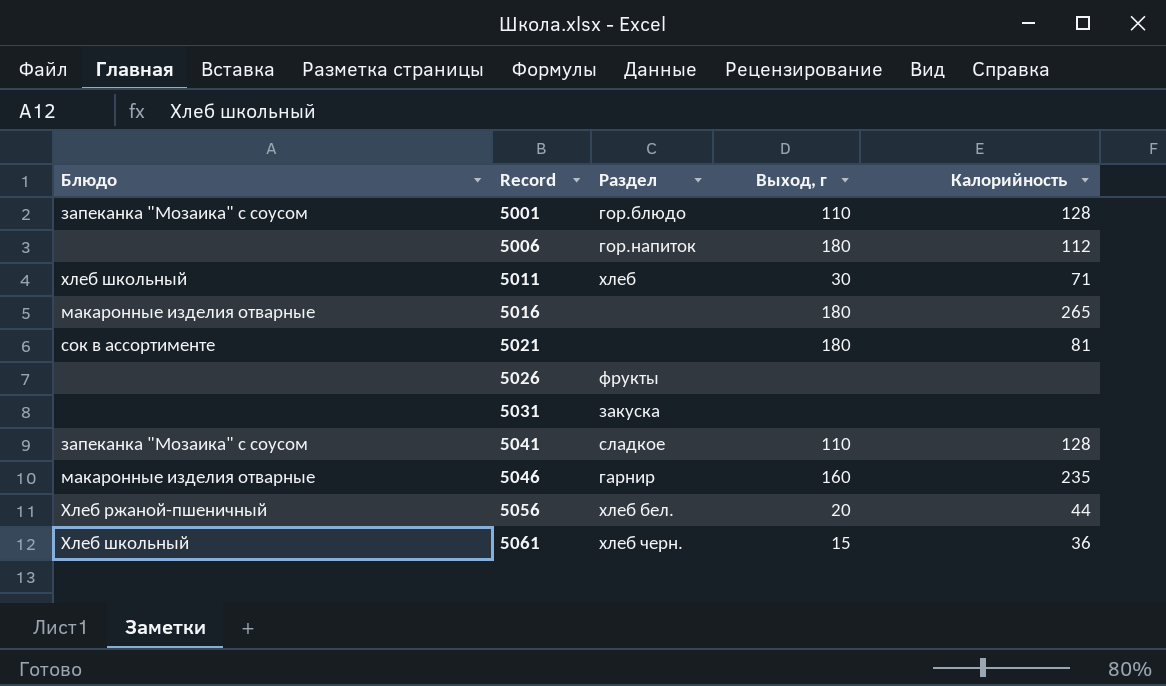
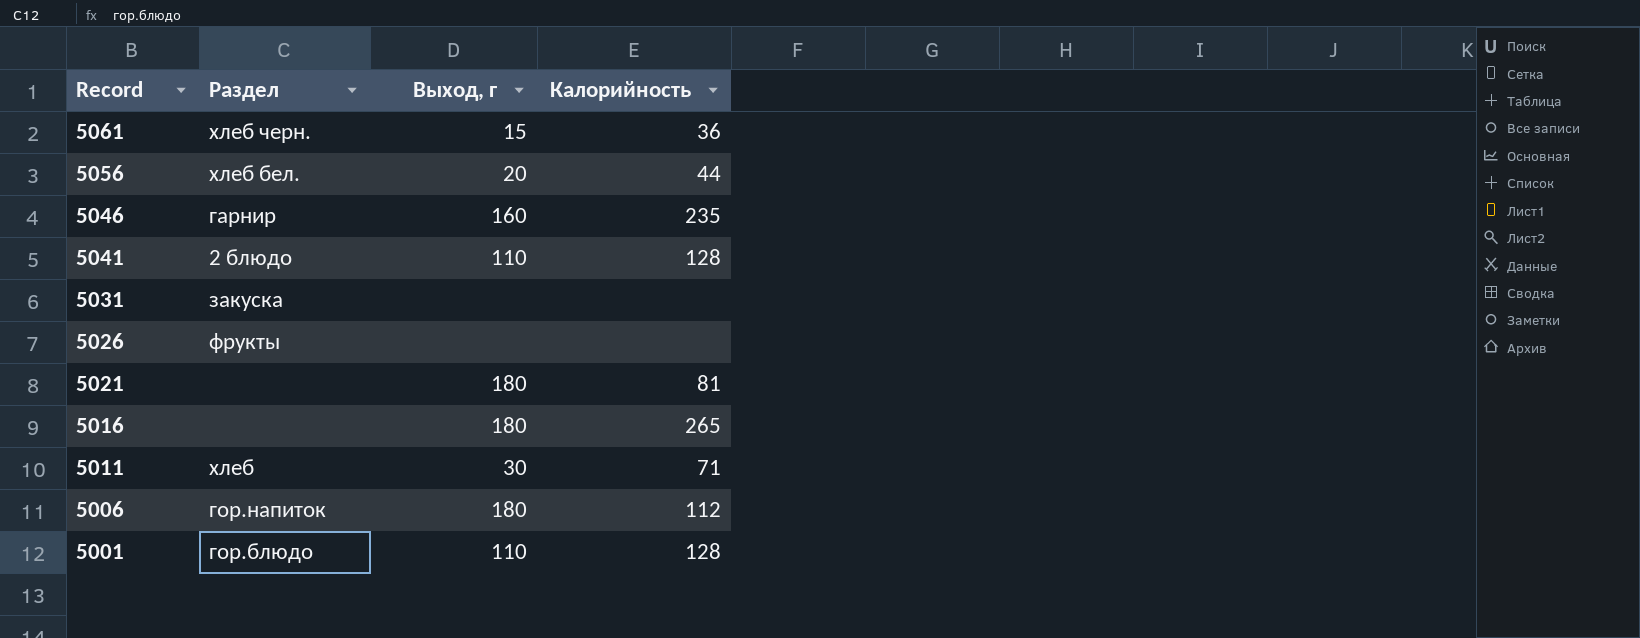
row order: Record ascending -> Record descending
column Блюдо | position: 1 -> none
5041 | Раздел: сладкое -> 2 блюдо

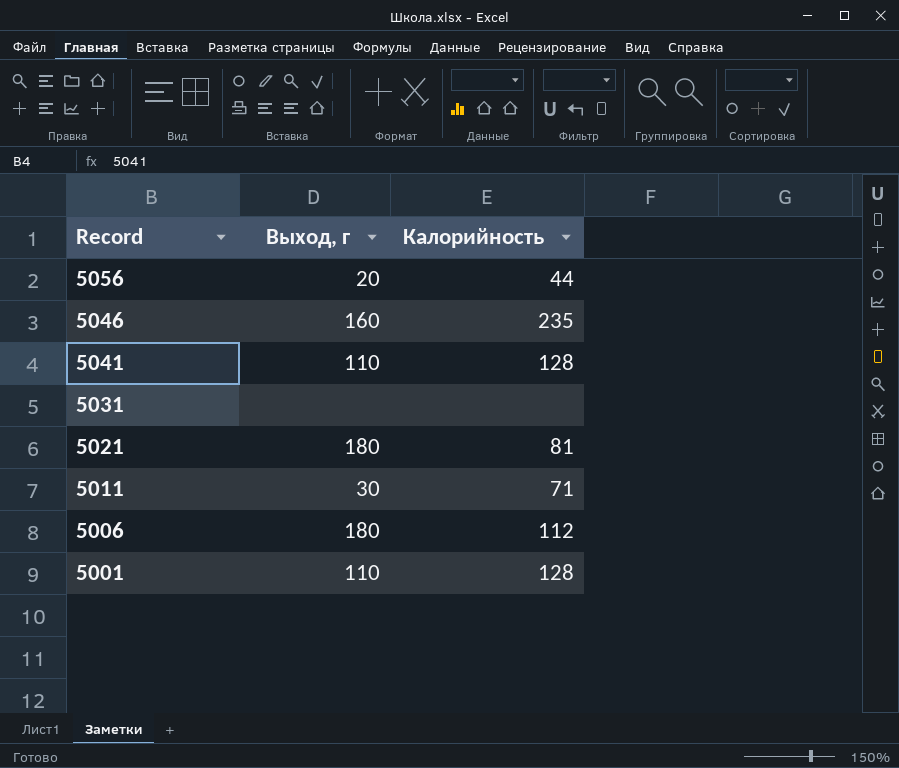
column Раздел | position: 2 -> none
row 5061: хлеб черн. | 15 | 36 -> none
row 5026: фрукты | none | none -> none
row 5016: none | 180 | 265 -> none

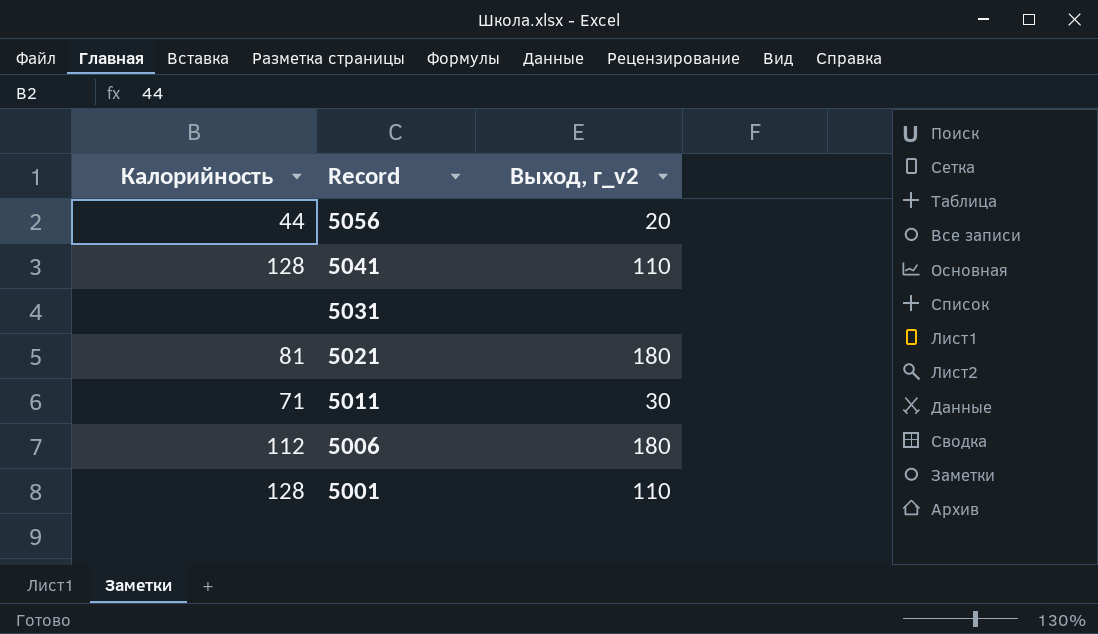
column Калорийность | position: 3 -> 1
column name: Выход, г -> Выход, г_v2
row 5046: 160 | 235 -> none

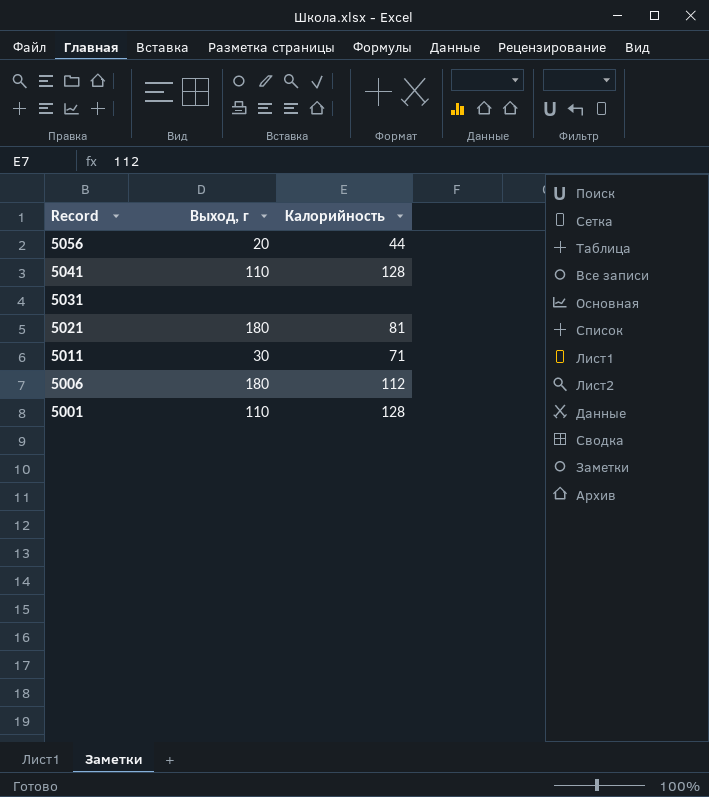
column name: Выход, г_v2 -> Выход, г
column Калорийность | position: 1 -> 3

